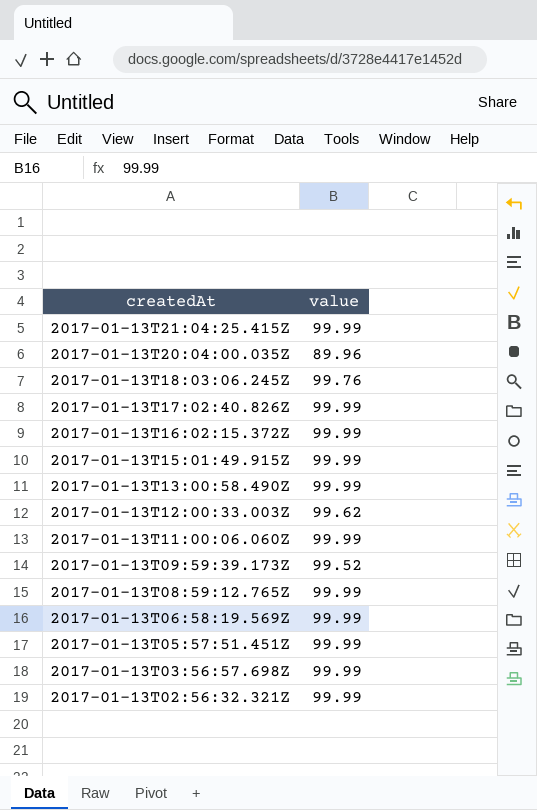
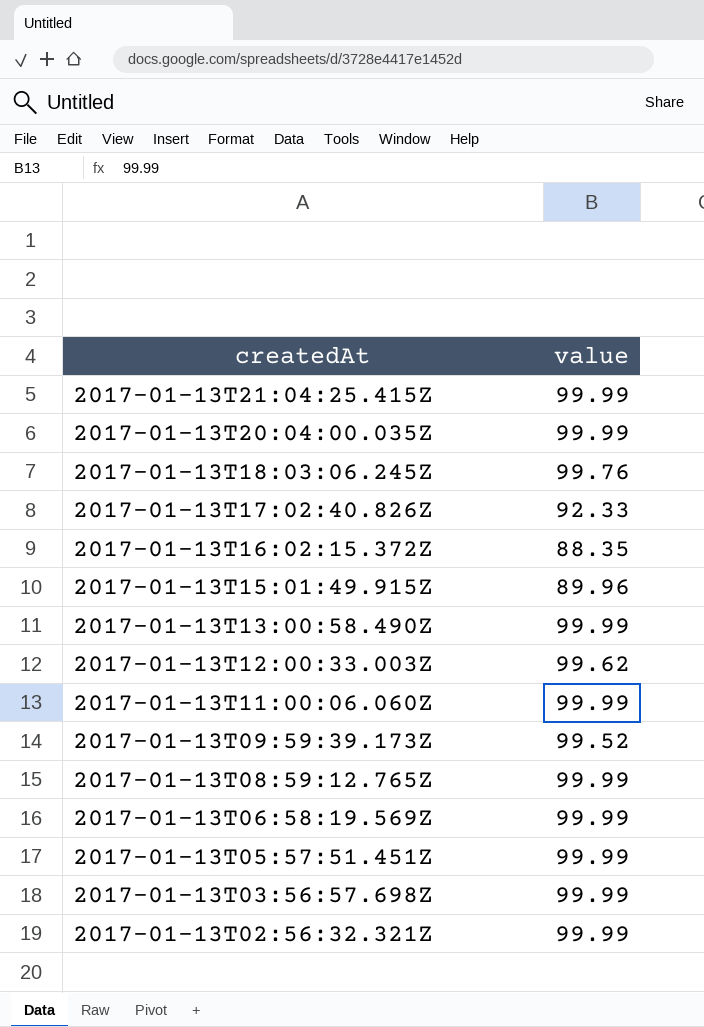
2017-01-13T20:04:00.035Z | value: 89.96 -> 99.99
2017-01-13T17:02:40.826Z | value: 99.99 -> 92.33
2017-01-13T16:02:15.372Z | value: 99.99 -> 88.35
2017-01-13T15:01:49.915Z | value: 99.99 -> 89.96

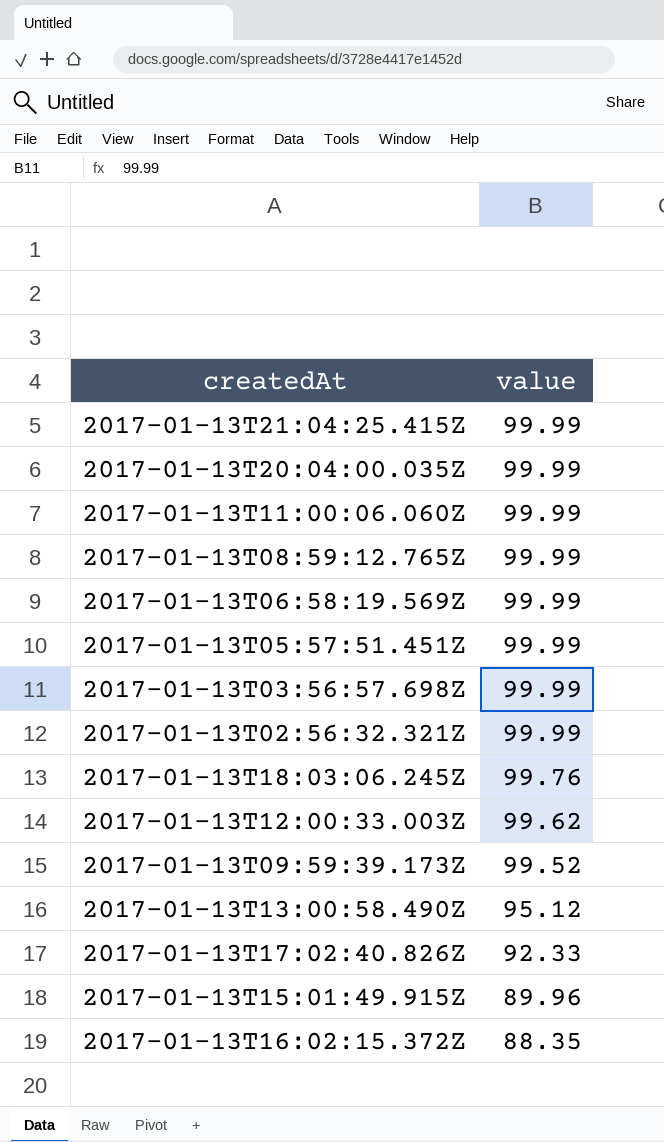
row order: createdAt descending -> value descending
2017-01-13T13:00:58.490Z | value: 99.99 -> 95.12

